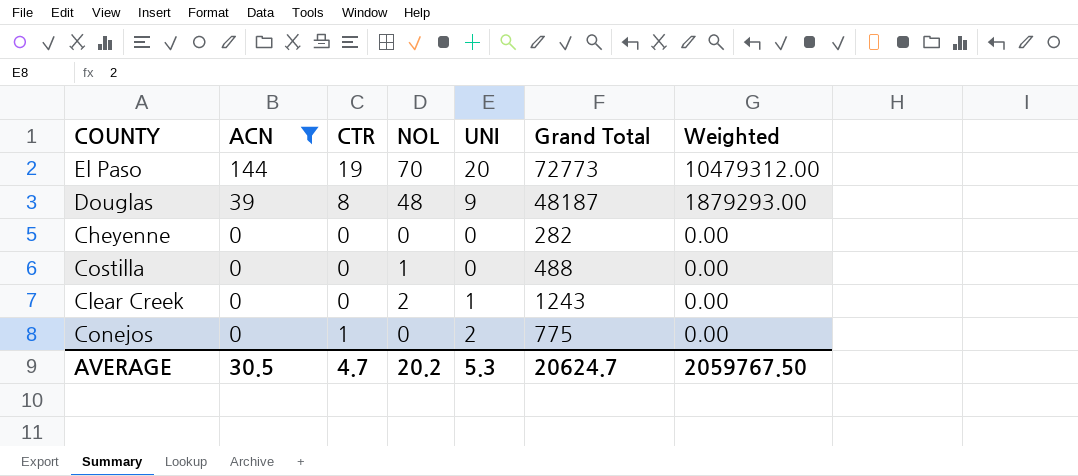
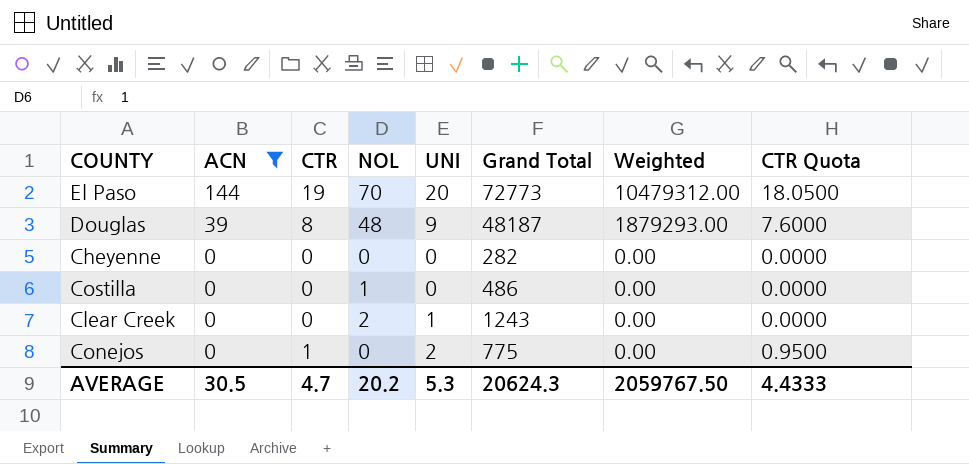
column CTR Quota | formula: none -> [CTR] * 0.95
Costilla | Grand Total: 488 -> 486
AVERAGE | Grand Total: 20624.7 -> 20624.3

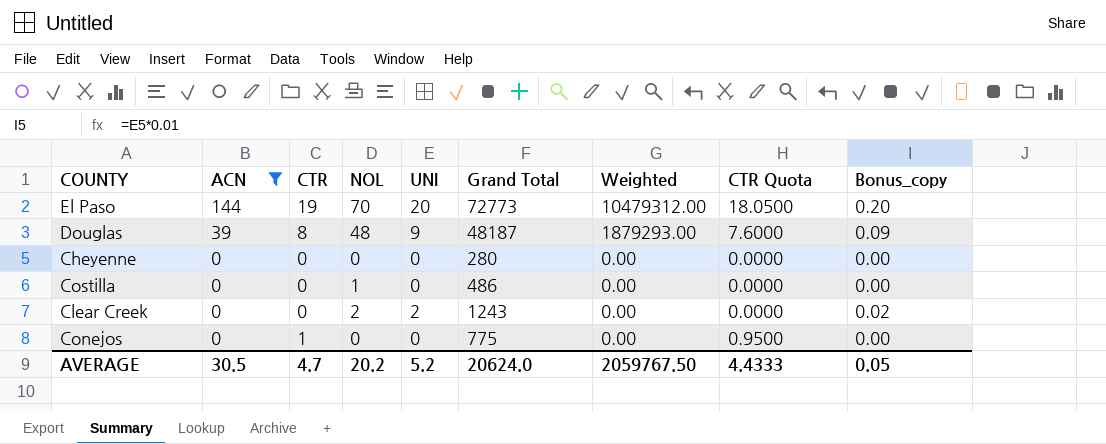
column Bonus_copy | formula: none -> [UNI] * 0.01
Cheyenne | Grand Total: 282 -> 280
Clear Creek | UNI: 1 -> 2
Conejos | UNI: 2 -> 0
AVERAGE | UNI: 5.3 -> 5.2
AVERAGE | Grand Total: 20624.3 -> 20624.0

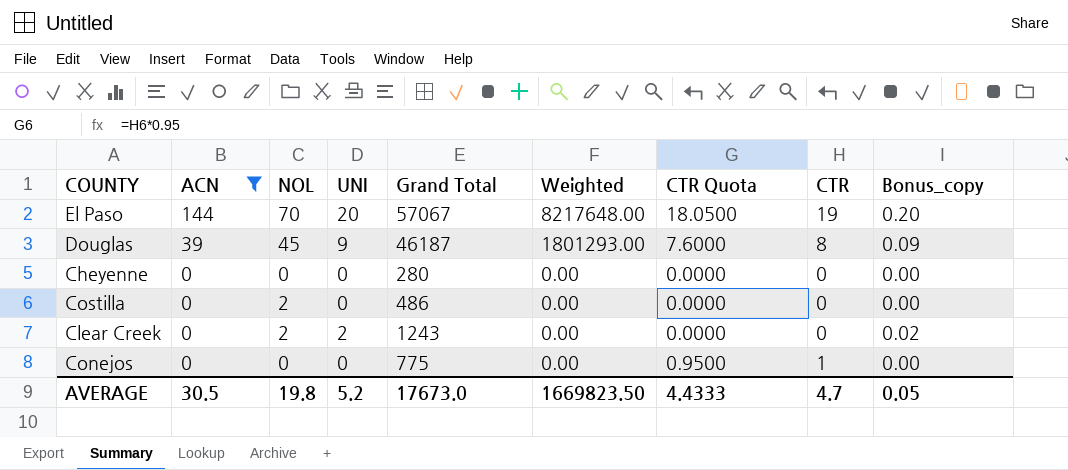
column CTR | position: 3 -> 8
El Paso | Grand Total: 72773 -> 57067
El Paso | Weighted: 10479312.00 -> 8217648.00
Douglas | NOL: 48 -> 45
Douglas | Grand Total: 48187 -> 46187
Douglas | Weighted: 1879293.00 -> 1801293.00
Costilla | NOL: 1 -> 2
AVERAGE | NOL: 20.2 -> 19.8
AVERAGE | Grand Total: 20624.0 -> 17673.0
AVERAGE | Weighted: 2059767.50 -> 1669823.50

